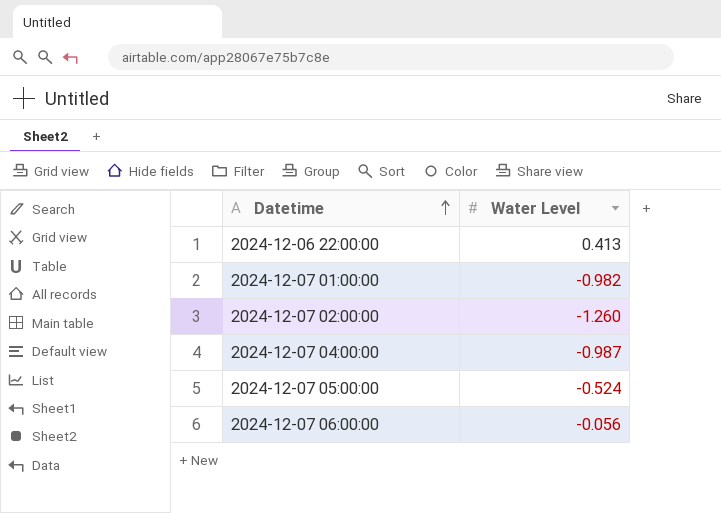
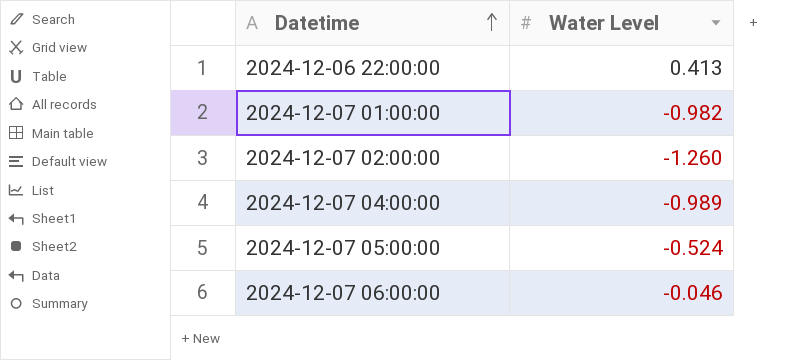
2024-12-07 04:00:00 | Water Level: -0.987 -> -0.989
2024-12-07 06:00:00 | Water Level: -0.056 -> -0.046

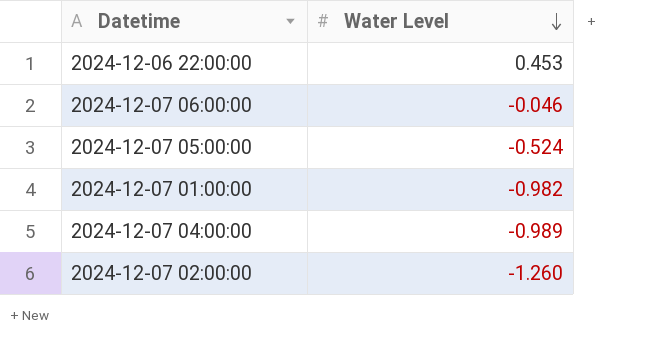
row order: Datetime ascending -> Water Level descending
2024-12-06 22:00:00 | Water Level: 0.413 -> 0.453

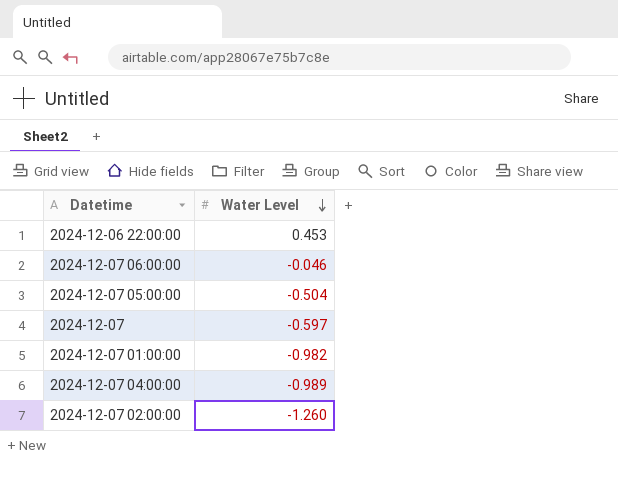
2024-12-07 05:00:00 | Water Level: -0.524 -> -0.504
row 2024-12-07: none -> -0.597

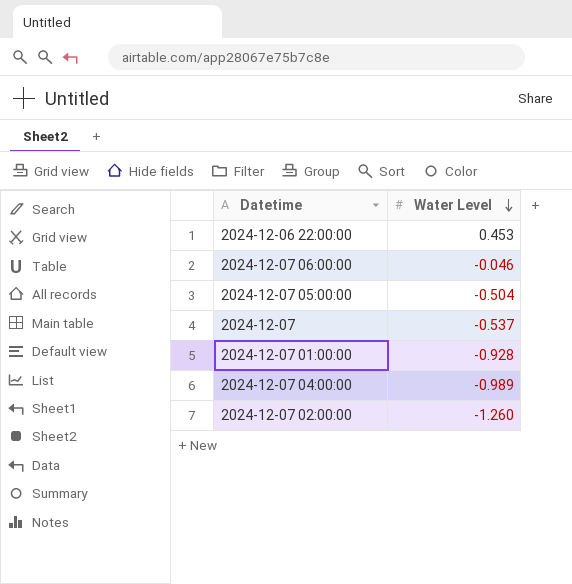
2024-12-07 | Water Level: -0.597 -> -0.537
2024-12-07 01:00:00 | Water Level: -0.982 -> -0.928

